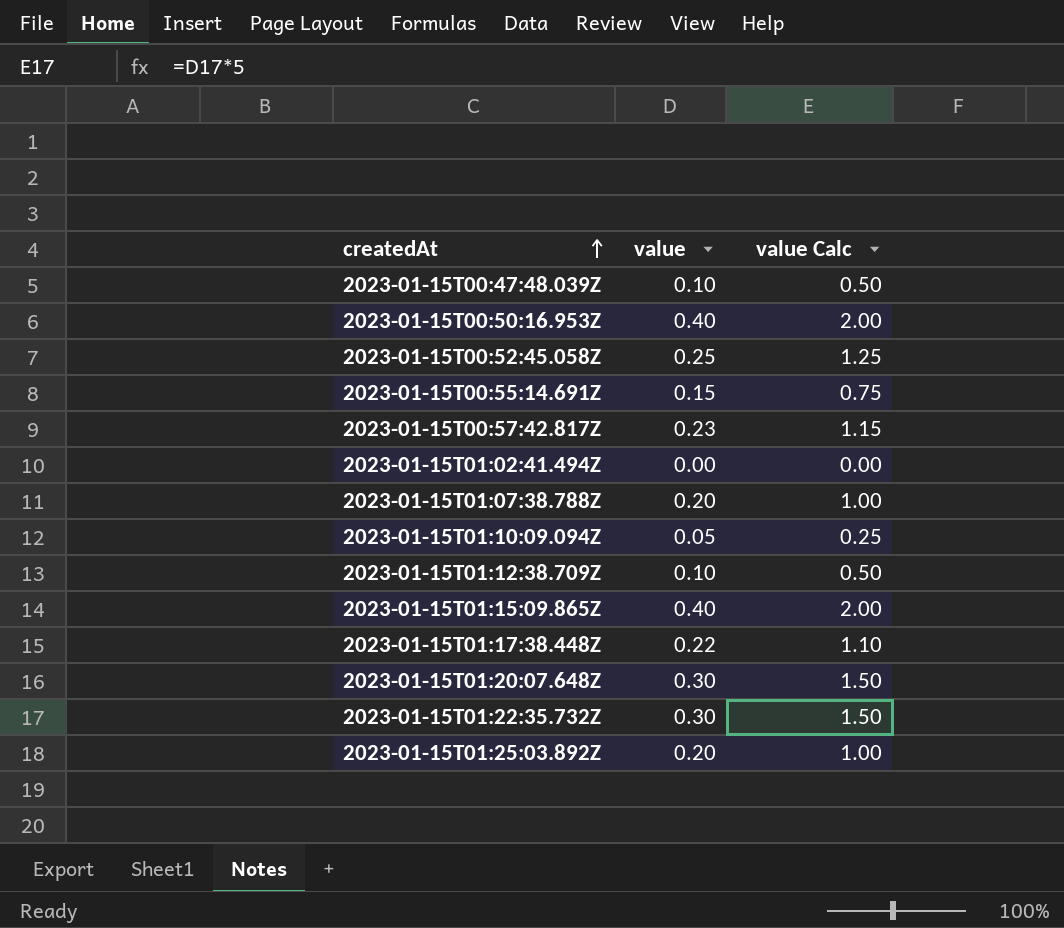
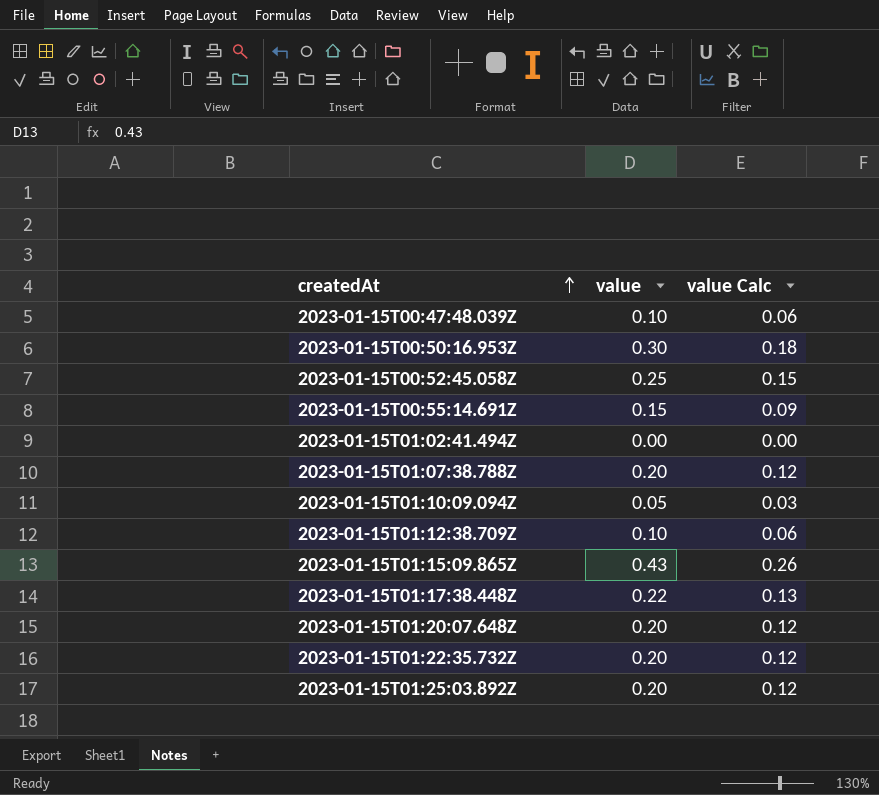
column value Calc | formula: [value] * 5 -> [value] * 0.6
row 2023-01-15T00:57:42.817Z: 0.23 | 1.15 -> none
2023-01-15T00:50:16.953Z | value: 0.40 -> 0.30
2023-01-15T01:15:09.865Z | value: 0.40 -> 0.43
2023-01-15T01:20:07.648Z | value: 0.30 -> 0.20
2023-01-15T01:22:35.732Z | value: 0.30 -> 0.20

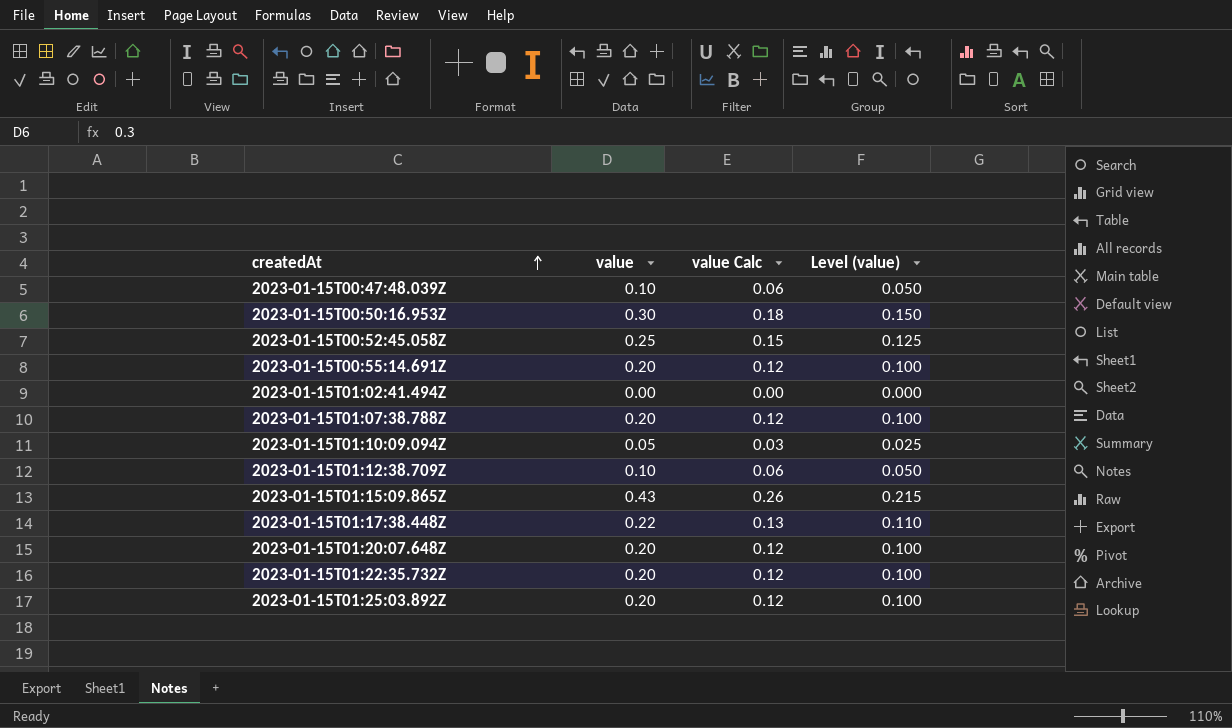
column Level (value) | formula: none -> [value] * 0.5
2023-01-15T00:55:14.691Z | value: 0.15 -> 0.20
2023-01-15T00:55:14.691Z | value Calc: 0.09 -> 0.12

